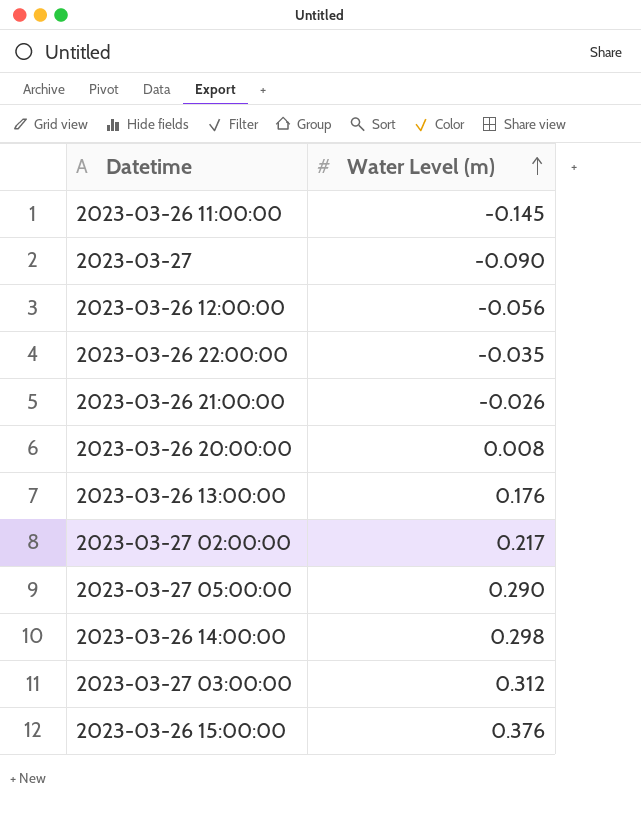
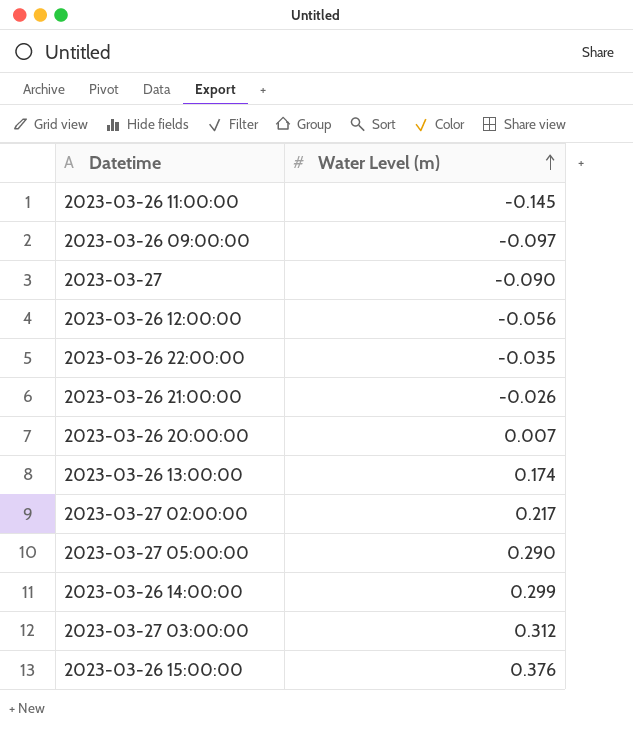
row 2023-03-26 09:00:00: none -> -0.097
2023-03-26 20:00:00 | Water Level (m): 0.008 -> 0.007
2023-03-26 13:00:00 | Water Level (m): 0.176 -> 0.174
2023-03-26 14:00:00 | Water Level (m): 0.298 -> 0.299

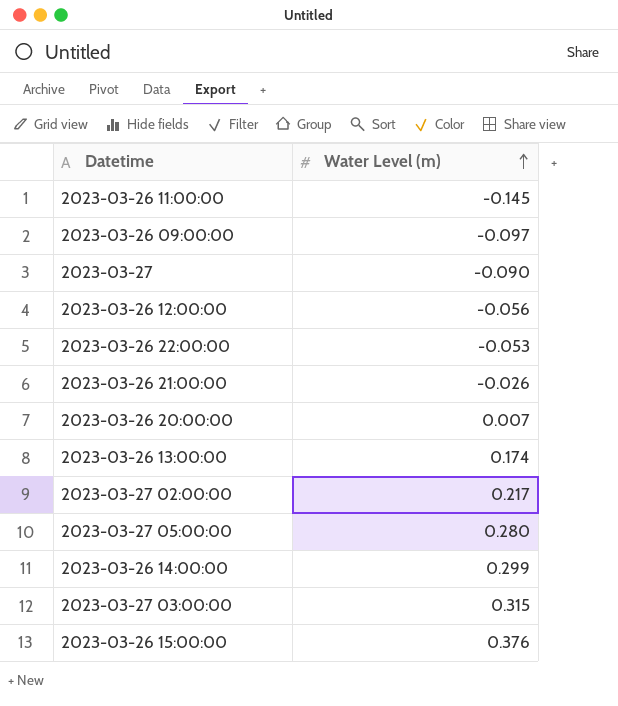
2023-03-26 22:00:00 | Water Level (m): -0.035 -> -0.053
2023-03-27 05:00:00 | Water Level (m): 0.290 -> 0.280
2023-03-27 03:00:00 | Water Level (m): 0.312 -> 0.315

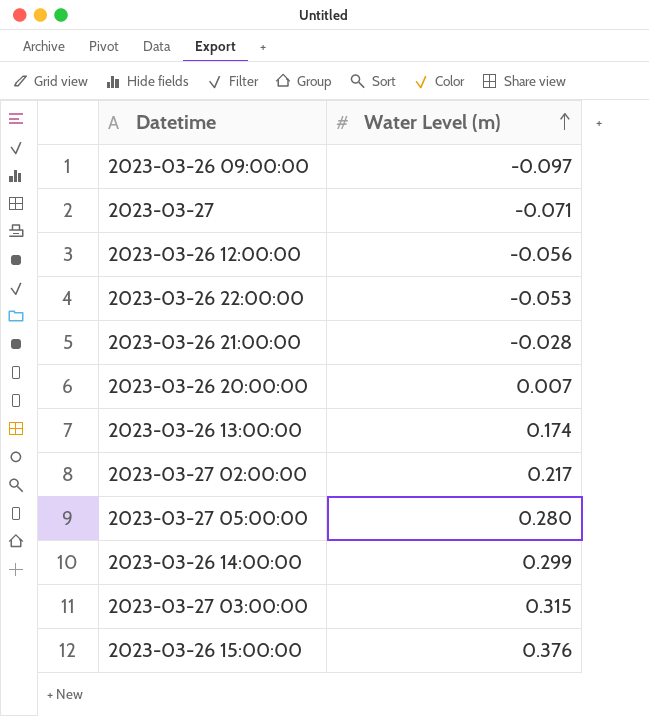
row 2023-03-26 11:00:00: -0.145 -> none
2023-03-27 | Water Level (m): -0.090 -> -0.071
2023-03-26 21:00:00 | Water Level (m): -0.026 -> -0.028

